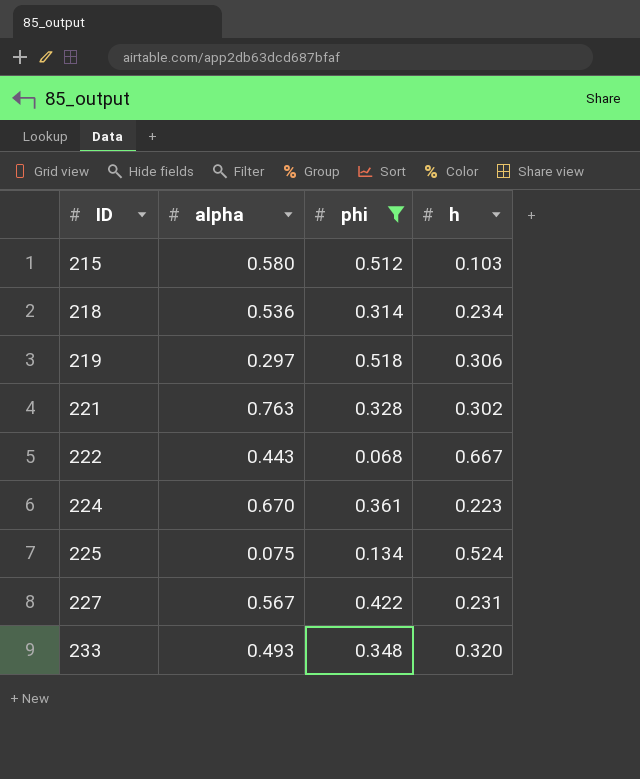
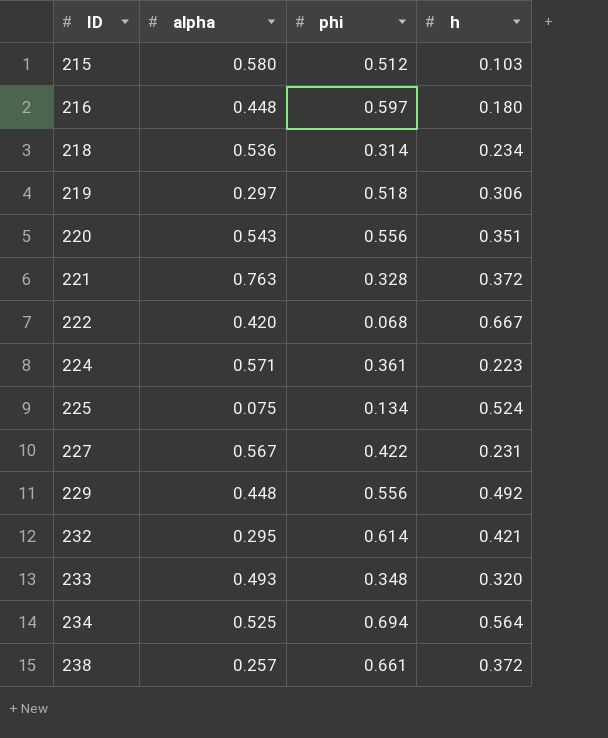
filter: phi <= 0.518 -> none
221 | h: 0.302 -> 0.372
222 | alpha: 0.443 -> 0.420
224 | alpha: 0.670 -> 0.571

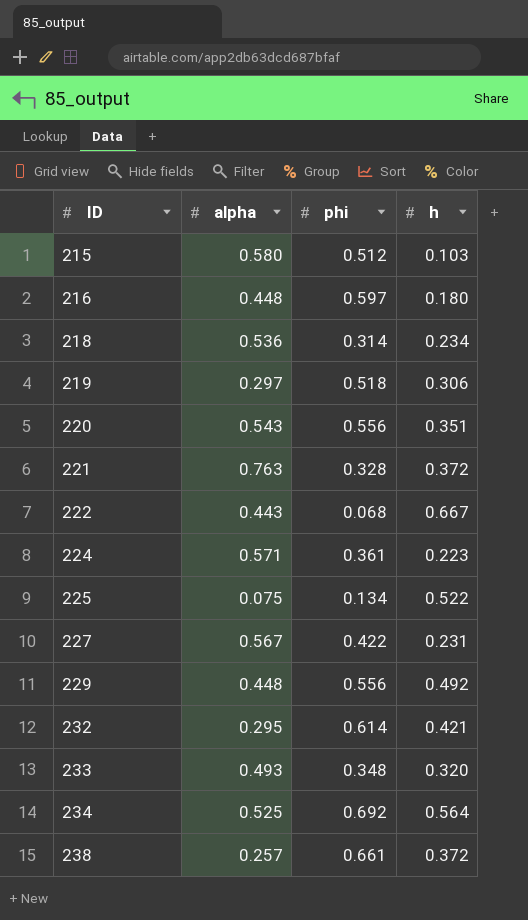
222 | alpha: 0.420 -> 0.443
225 | h: 0.524 -> 0.522
234 | phi: 0.694 -> 0.692

